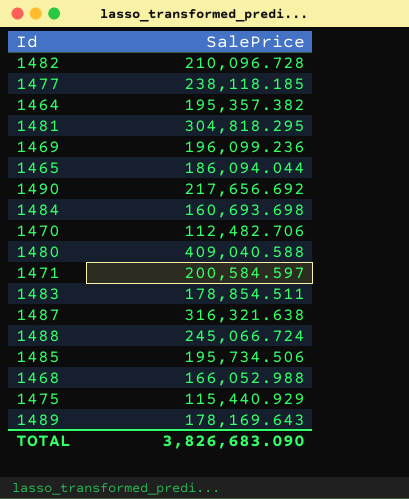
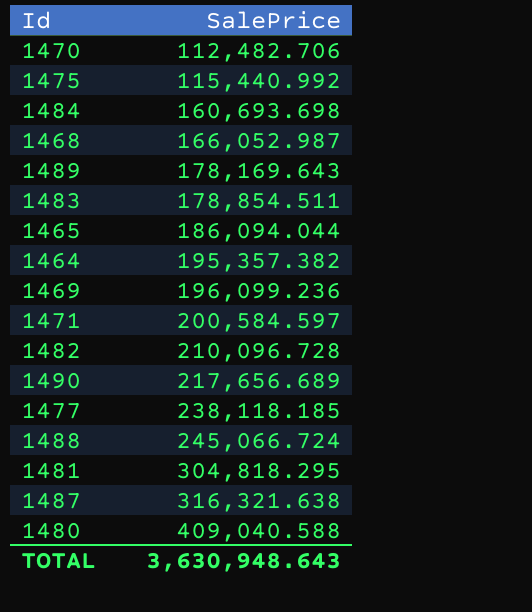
row order: none -> SalePrice ascending
row 1485: 195,734.506 -> none
1475 | SalePrice: 115,440.929 -> 115,440.992
1468 | SalePrice: 166,052.988 -> 166,052.987
1490 | SalePrice: 217,656.692 -> 217,656.689
TOTAL | SalePrice: 3,826,683.090 -> 3,630,948.643

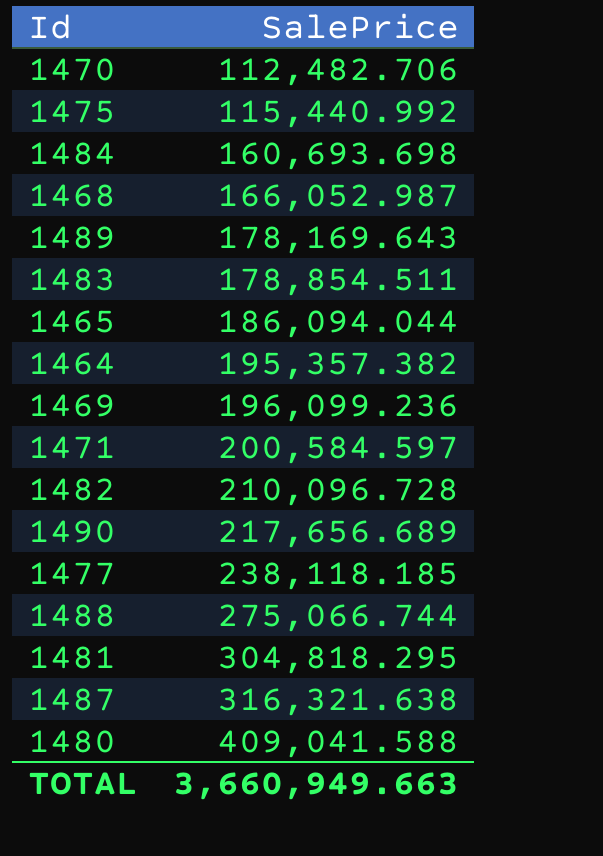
1488 | SalePrice: 245,066.724 -> 275,066.744
1480 | SalePrice: 409,040.588 -> 409,041.588
TOTAL | SalePrice: 3,630,948.643 -> 3,660,949.663

